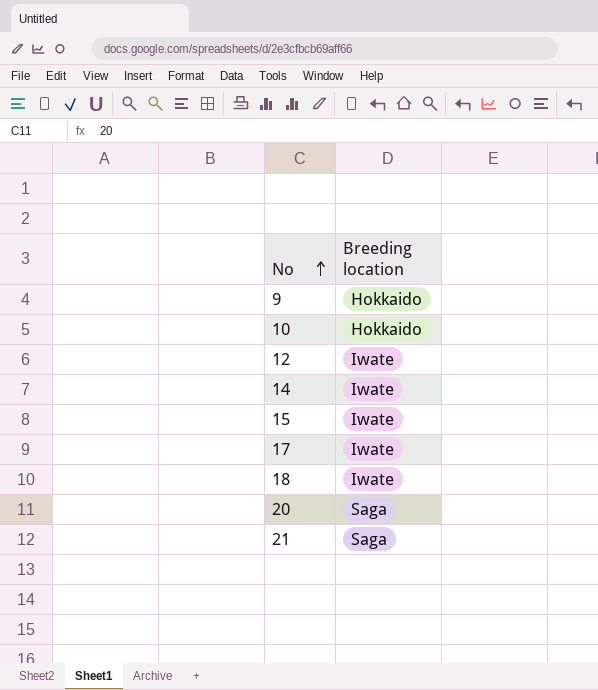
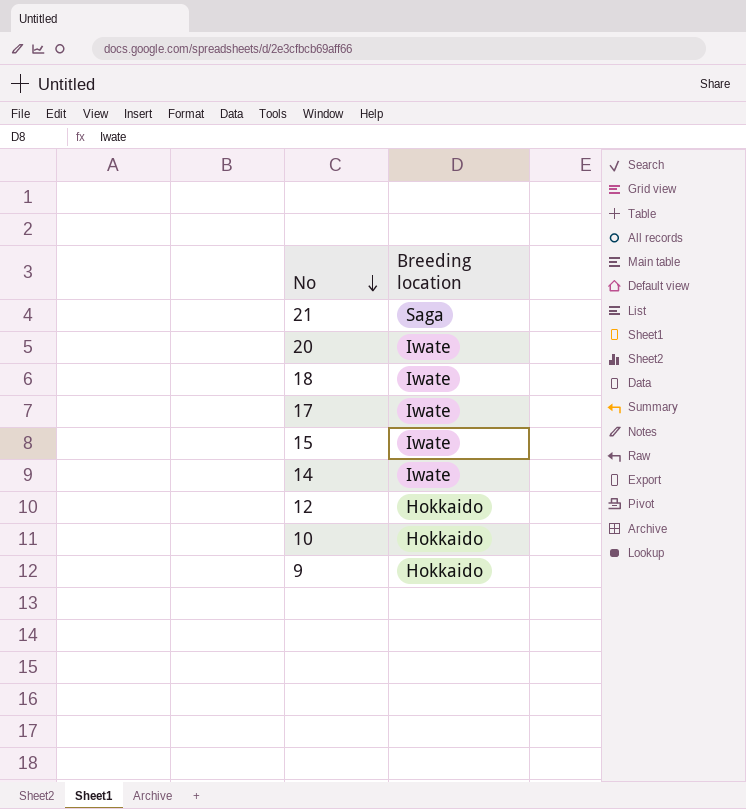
row order: No ascending -> No descending
20 | Breeding location: Saga -> Iwate
12 | Breeding location: Iwate -> Hokkaido

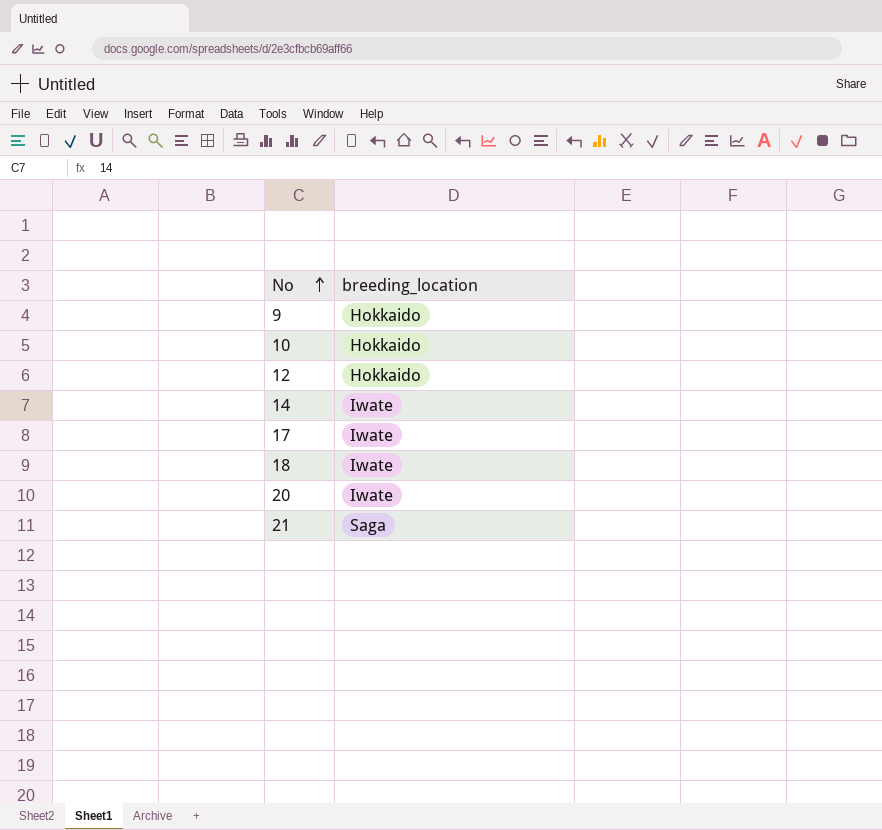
row order: No descending -> No ascending
column name: Breeding location -> breeding_location
row 15: Iwate -> none

